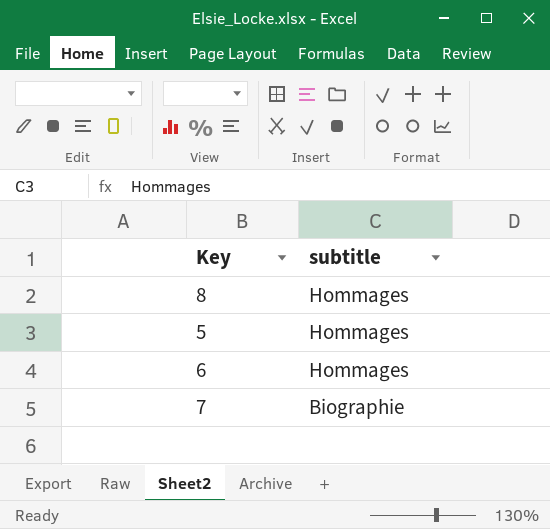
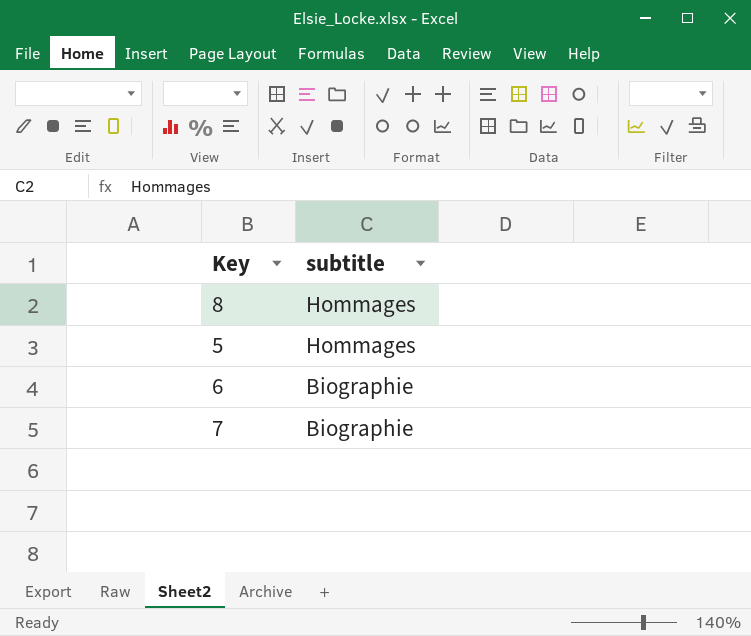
6 | subtitle: Hommages -> Biographie

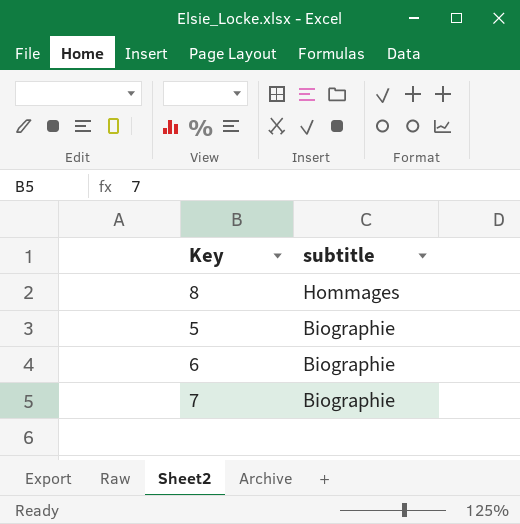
5 | subtitle: Hommages -> Biographie

